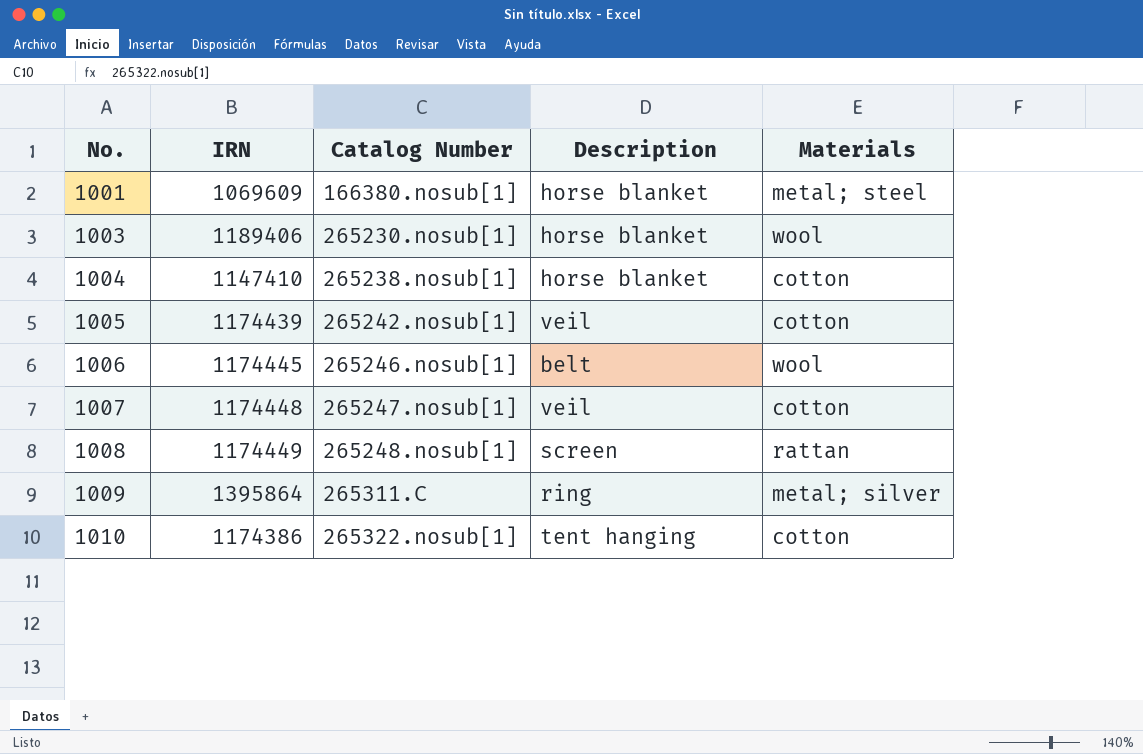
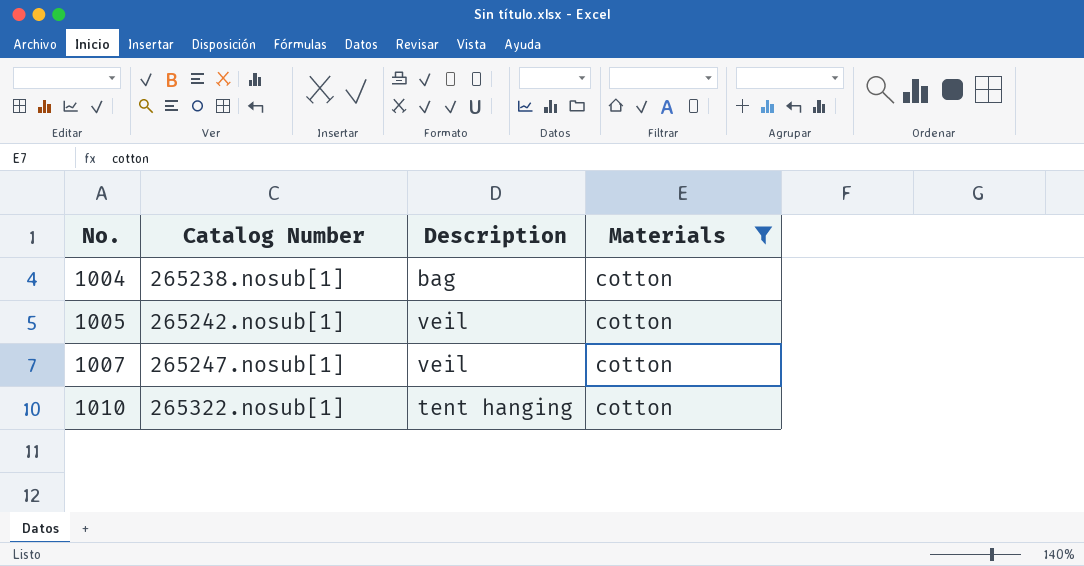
filter: none -> Materials = cotton
column IRN | position: 2 -> none
1004 | Description: horse blanket -> bag

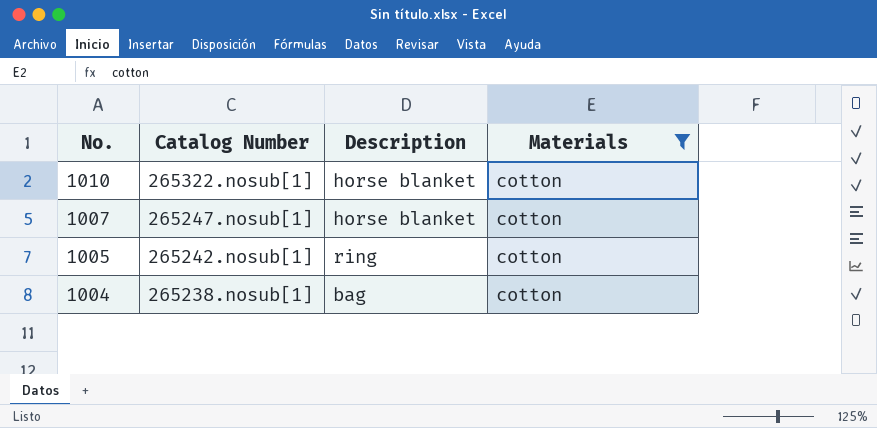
row order: No. ascending -> No. descending
1010 | Description: tent hanging -> horse blanket
1007 | Description: veil -> horse blanket
1005 | Description: veil -> ring

